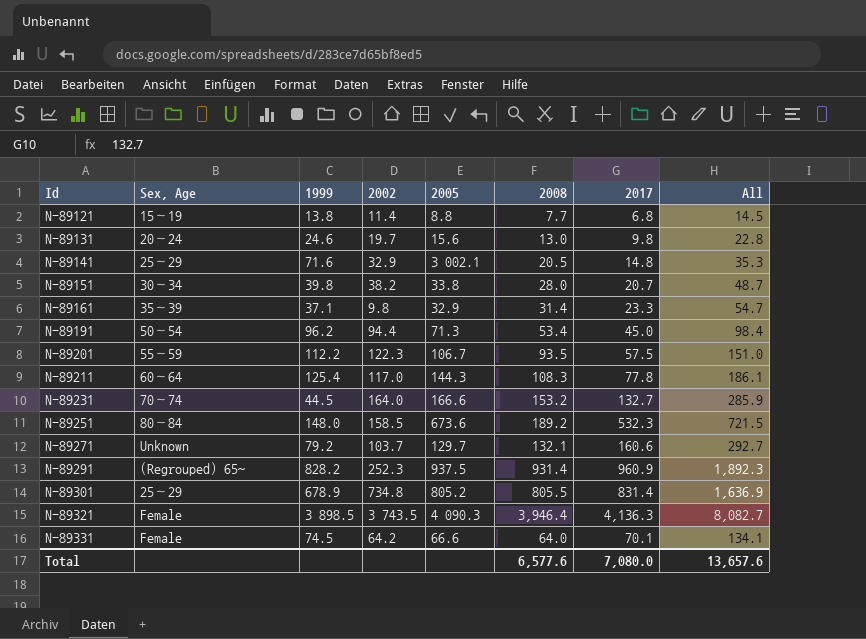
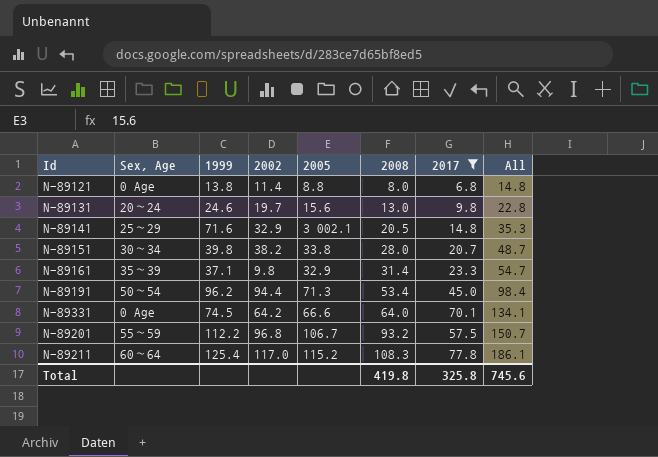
filter: none -> 2017 <= 77.8
row order: Id ascending -> 2008 ascending
N-89121 | Sex, Age: 15～19 -> 0 Age
N-89121 | 2008: 7.7 -> 8.0
N-89121 | All: 14.5 -> 14.8
N-89331 | Sex, Age: Female -> 0 Age
N-89201 | 2002: 122.3 -> 96.8
N-89201 | 2008: 93.5 -> 93.2
N-89201 | All: 151.0 -> 150.7
N-89211 | 2005: 144.3 -> 115.2
Total | 2008: 6,577.6 -> 419.8
Total | 2017: 7,080.0 -> 325.8
Total | All: 13,657.6 -> 745.6

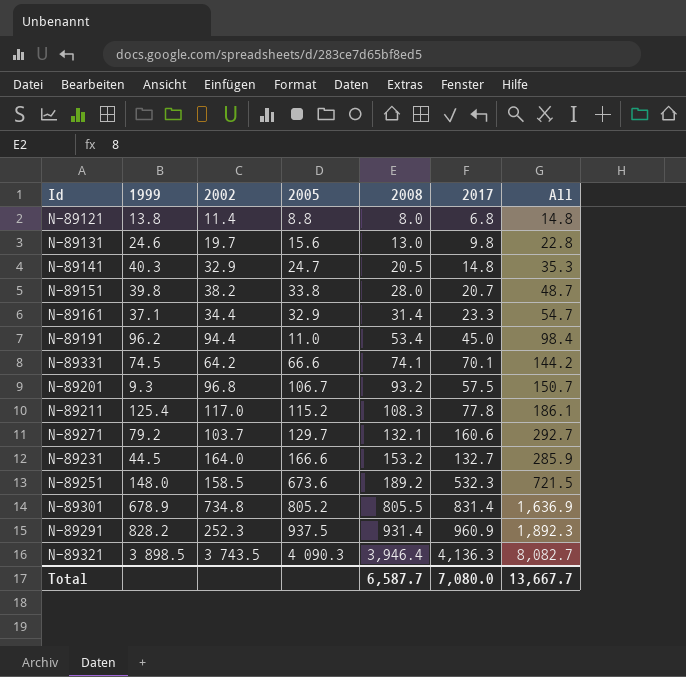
filter: 2017 <= 77.8 -> none
column Sex, Age | position: 2 -> none
N-89141 | 1999: 71.6 -> 40.3
N-89141 | 2005: 3 002.1 -> 24.7
N-89161 | 2002: 9.8 -> 34.4
N-89191 | 2005: 71.3 -> 11.0
N-89331 | 2008: 64.0 -> 74.1
N-89331 | All: 134.1 -> 144.2
N-89201 | 1999: 112.2 -> 9.3
Total | 2008: 419.8 -> 6,587.7
Total | 2017: 325.8 -> 7,080.0
Total | All: 745.6 -> 13,667.7

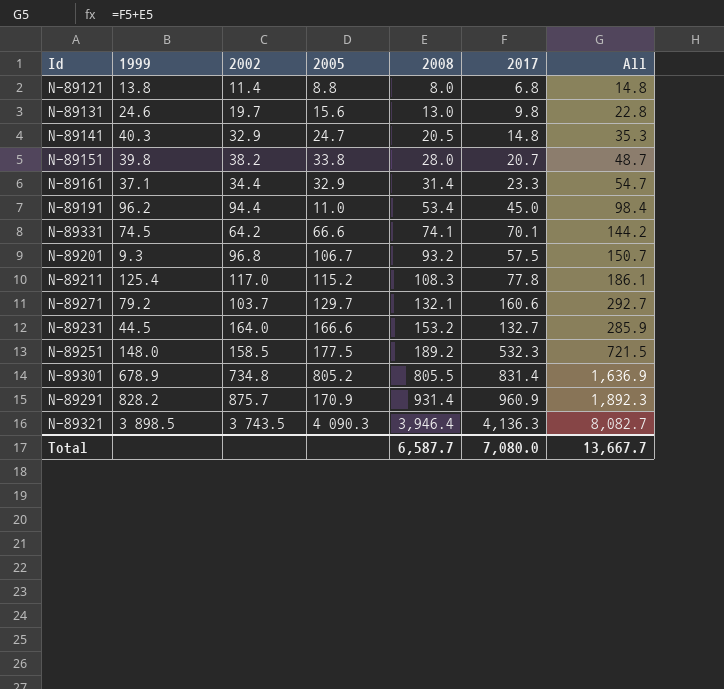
N-89251 | 2005: 673.6 -> 177.5
N-89291 | 2002: 252.3 -> 875.7
N-89291 | 2005: 937.5 -> 170.9

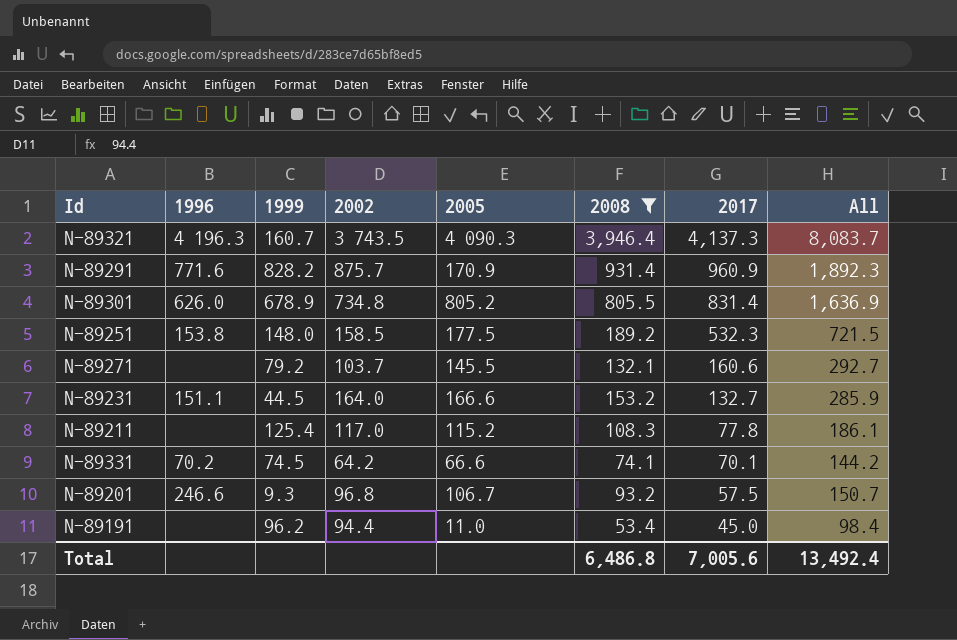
filter: none -> 2008 >= 53.4
row order: 2008 ascending -> 2017 descending
column 1996 | position: none -> 2
N-89321 | 1999: 3 898.5 -> 160.7
N-89321 | 2017: 4,136.3 -> 4,137.3
N-89321 | All: 8,082.7 -> 8,083.7
N-89271 | 2005: 129.7 -> 145.5
Total | 2008: 6,587.7 -> 6,486.8
Total | 2017: 7,080.0 -> 7,005.6
Total | All: 13,667.7 -> 13,492.4

